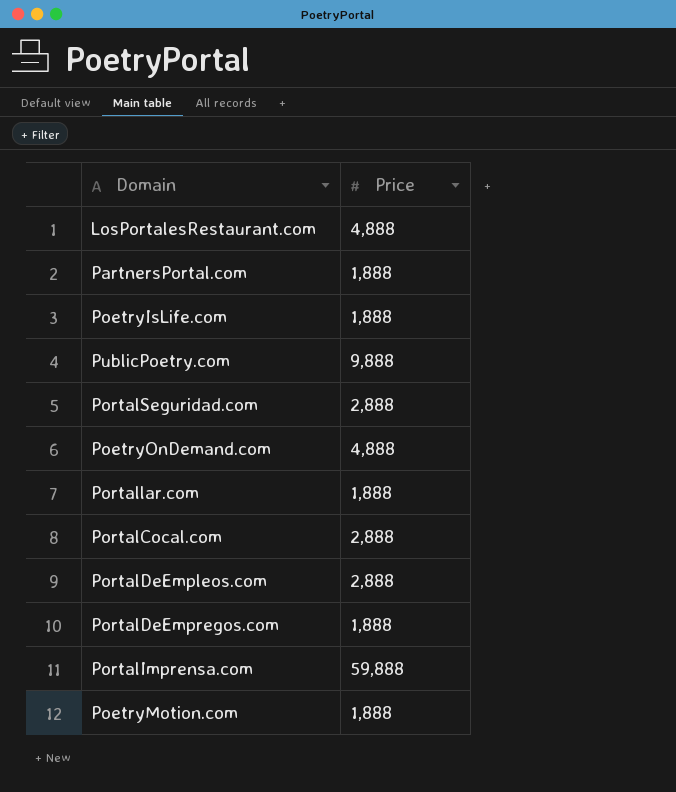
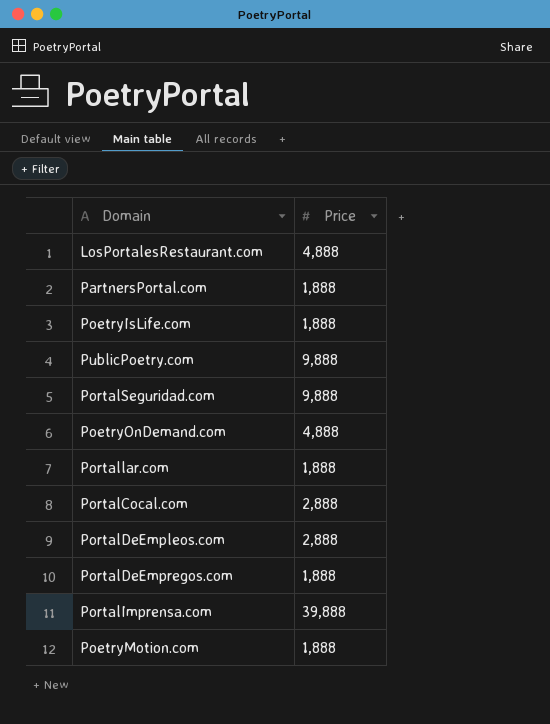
PortalSeguridad.com | Price: 2,888 -> 9,888
PortalImprensa.com | Price: 59,888 -> 39,888

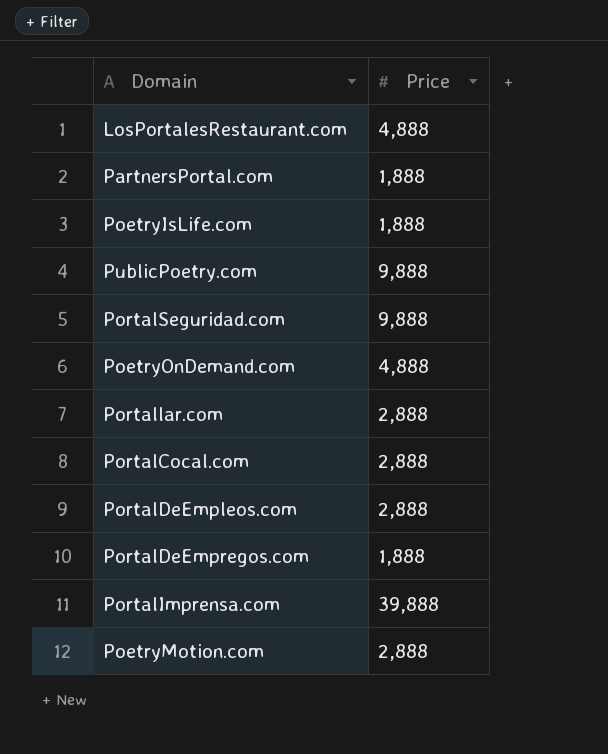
Portallar.com | Price: 1,888 -> 2,888
PoetryMotion.com | Price: 1,888 -> 2,888

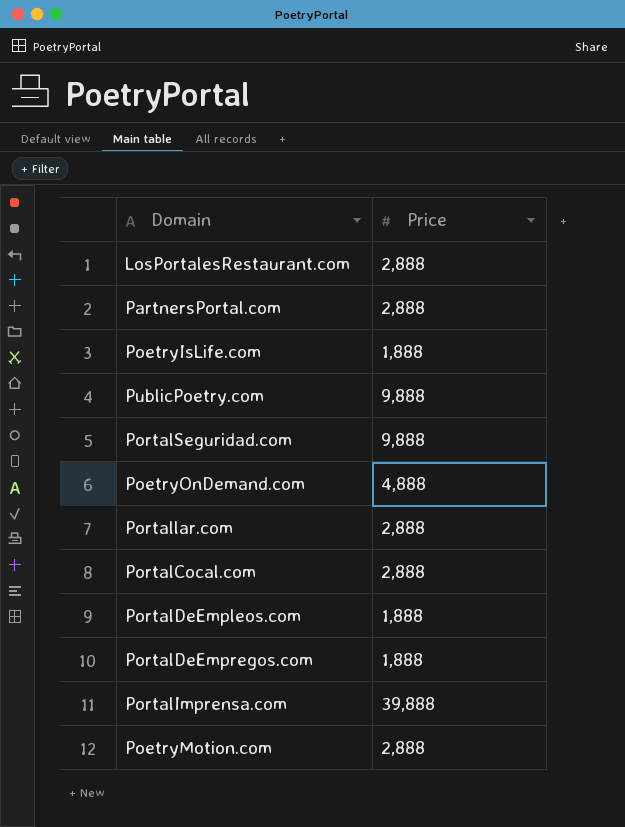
LosPortalesRestaurant.com | Price: 4,888 -> 2,888
PartnersPortal.com | Price: 1,888 -> 2,888
PortalDeEmpleos.com | Price: 2,888 -> 1,888

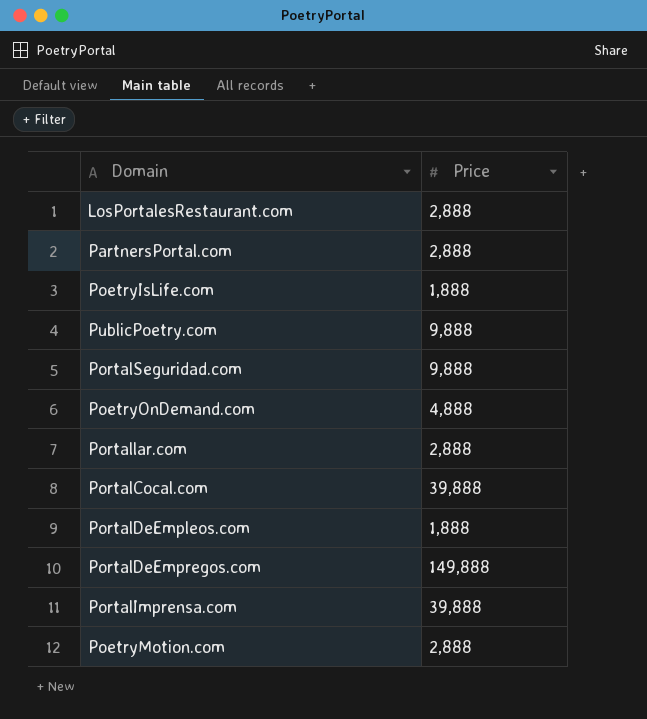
PortalCocal.com | Price: 2,888 -> 39,888
PortalDeEmpregos.com | Price: 1,888 -> 149,888

